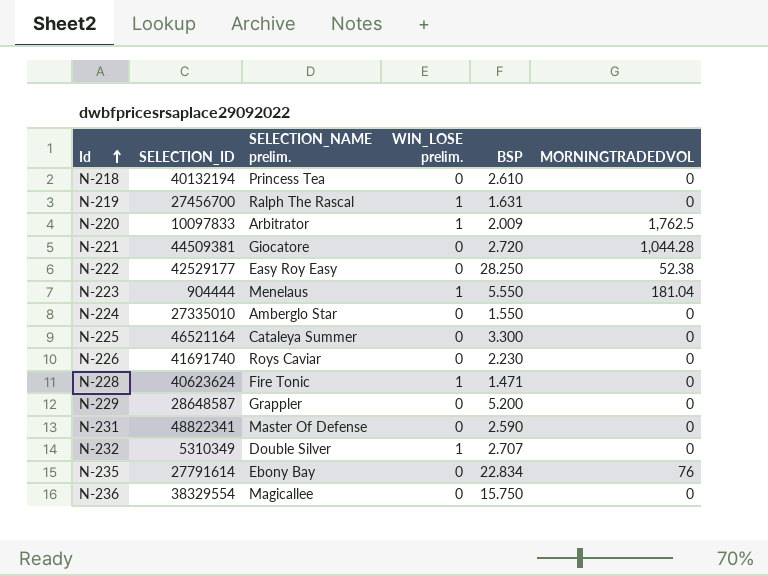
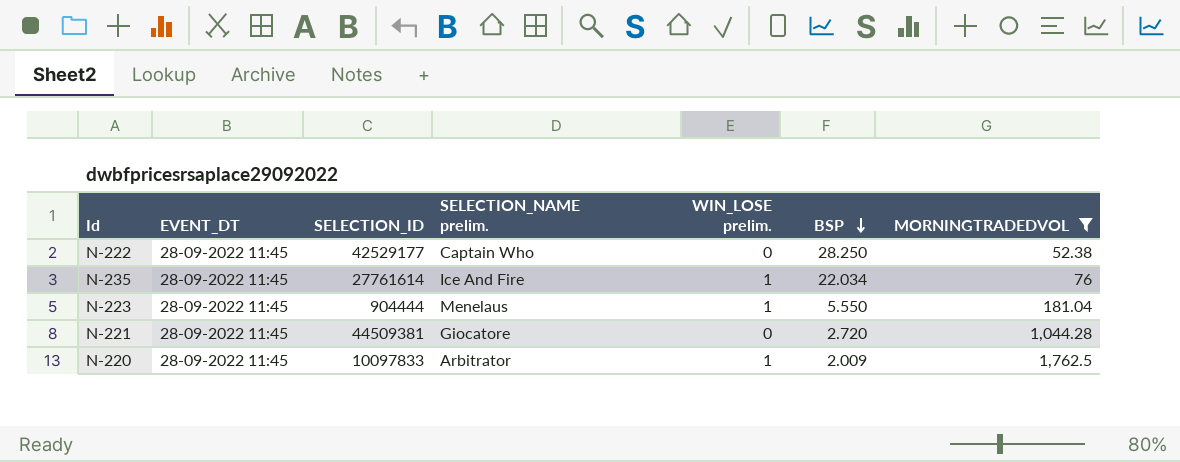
filter: none -> MORNINGTRADEDVOL != 0
row order: Id ascending -> BSP descending
column EVENT_DT | position: none -> 2
N-222 | SELECTION_NAME prelim.: Easy Roy Easy -> Captain Who
N-235 | SELECTION_ID: 27791614 -> 27761614
N-235 | SELECTION_NAME prelim.: Ebony Bay -> Ice And Fire
N-235 | WIN_LOSE prelim.: 0 -> 1
N-235 | BSP: 22.834 -> 22.034

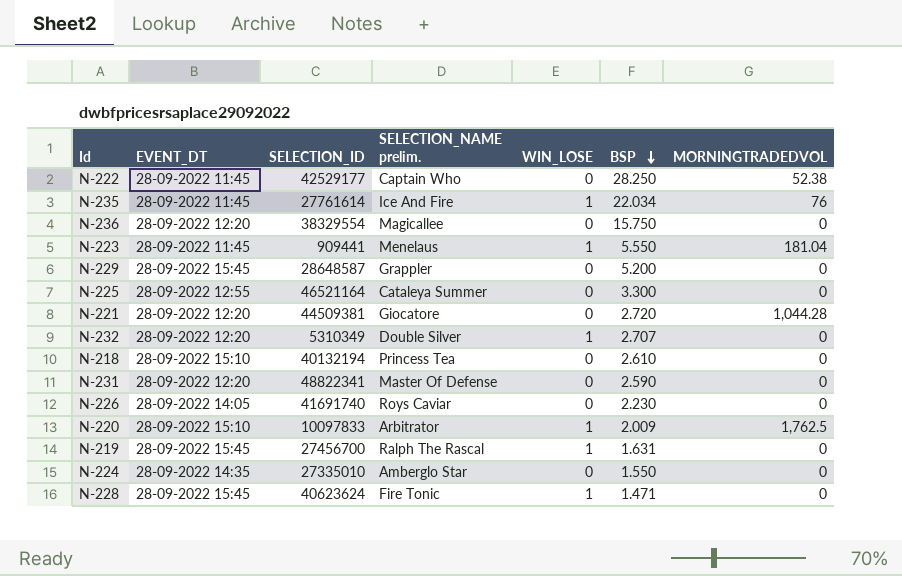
filter: MORNINGTRADEDVOL != 0 -> none
column name: WIN_LOSE prelim. -> WIN_LOSE
N-223 | SELECTION_ID: 904444 -> 909441
N-221 | EVENT_DT: 28-09-2022 11:45 -> 28-09-2022 12:20
N-220 | EVENT_DT: 28-09-2022 11:45 -> 28-09-2022 15:10

